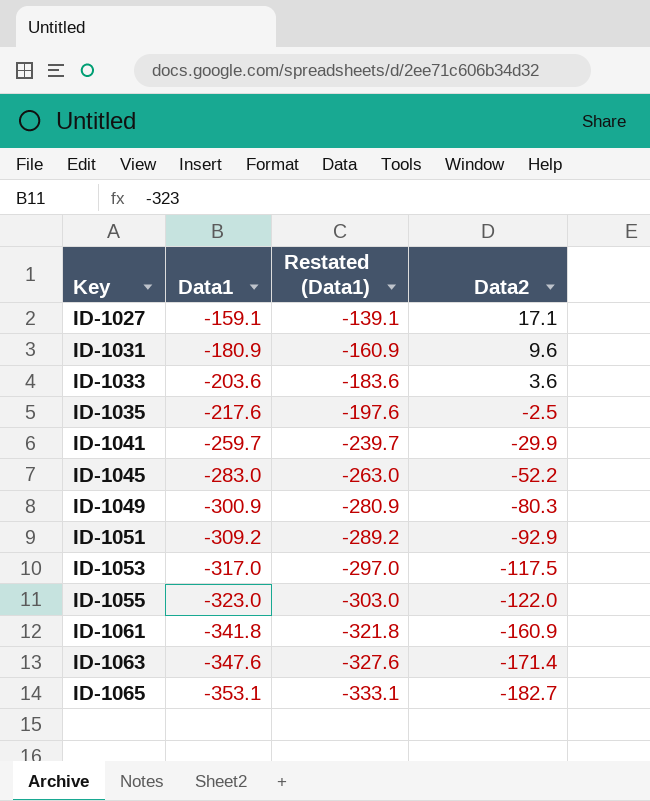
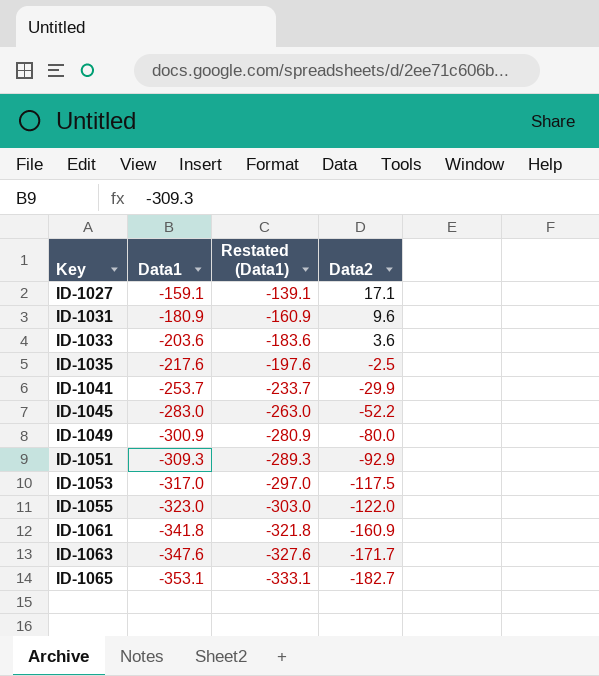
ID-1041 | Data1: -259.7 -> -253.7
ID-1041 | Restated (Data1): -239.7 -> -233.7
ID-1049 | Data2: -80.3 -> -80.0
ID-1051 | Data1: -309.2 -> -309.3
ID-1051 | Restated (Data1): -289.2 -> -289.3
ID-1063 | Data2: -171.4 -> -171.7

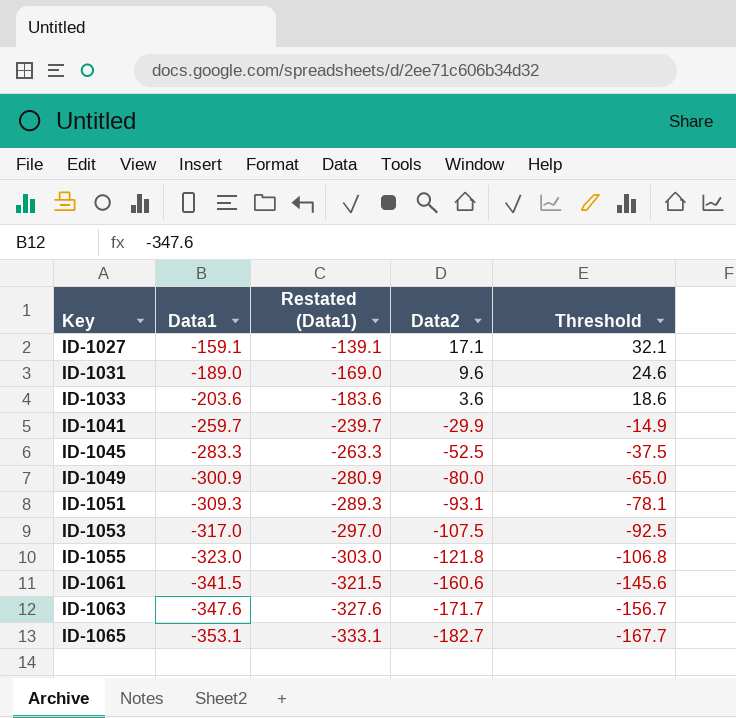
column Threshold | formula: none -> [Data2] + 15
row ID-1035: -217.6 | -197.6 | -2.5 -> none
ID-1031 | Data1: -180.9 -> -189.0
ID-1031 | Restated (Data1): -160.9 -> -169.0
ID-1041 | Data1: -253.7 -> -259.7
ID-1041 | Restated (Data1): -233.7 -> -239.7
ID-1045 | Data1: -283.0 -> -283.3
ID-1045 | Restated (Data1): -263.0 -> -263.3
ID-1045 | Data2: -52.2 -> -52.5
ID-1051 | Data2: -92.9 -> -93.1
ID-1053 | Data2: -117.5 -> -107.5
ID-1055 | Data2: -122.0 -> -121.8
ID-1061 | Data1: -341.8 -> -341.5
ID-1061 | Restated (Data1): -321.8 -> -321.5
ID-1061 | Data2: -160.9 -> -160.6

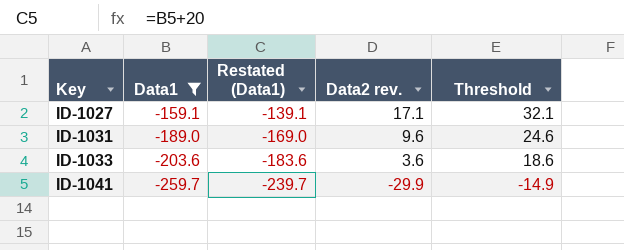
filter: none -> Data1 >= -259.7
column name: Data2 -> Data2 rev.

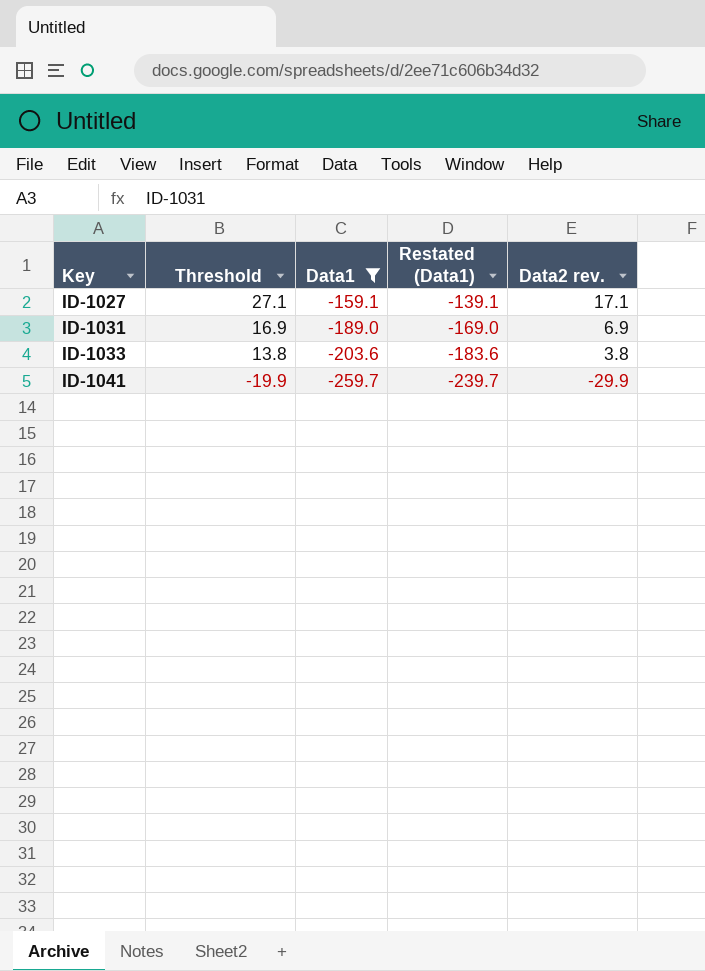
column Threshold | formula: [Data2 rev.] + 15 -> [Data2 rev.] + 10
column Threshold | position: 5 -> 2
ID-1031 | Data2 rev.: 9.6 -> 6.9
ID-1033 | Data2 rev.: 3.6 -> 3.8

